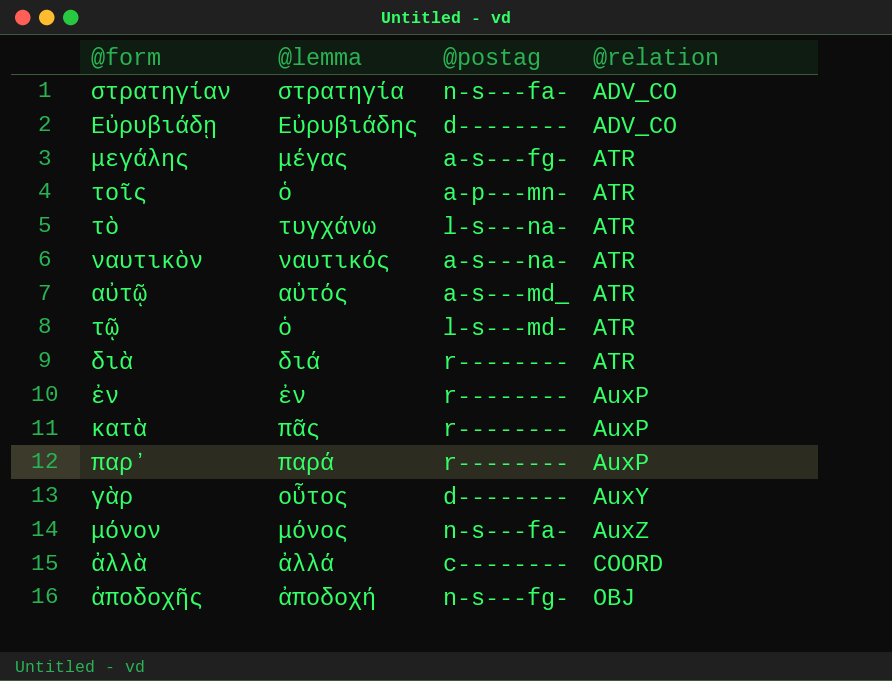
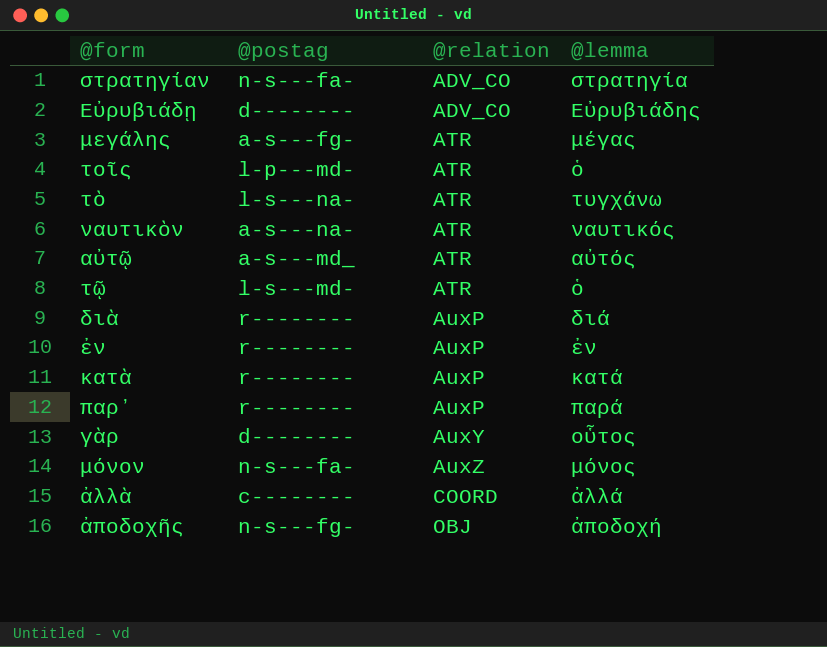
column @lemma | position: 2 -> 4
τοῖς | @postag: a-p---mn- -> l-p---md-
διὰ | @relation: ATR -> AuxP
κατὰ | @lemma: πᾶς -> κατά

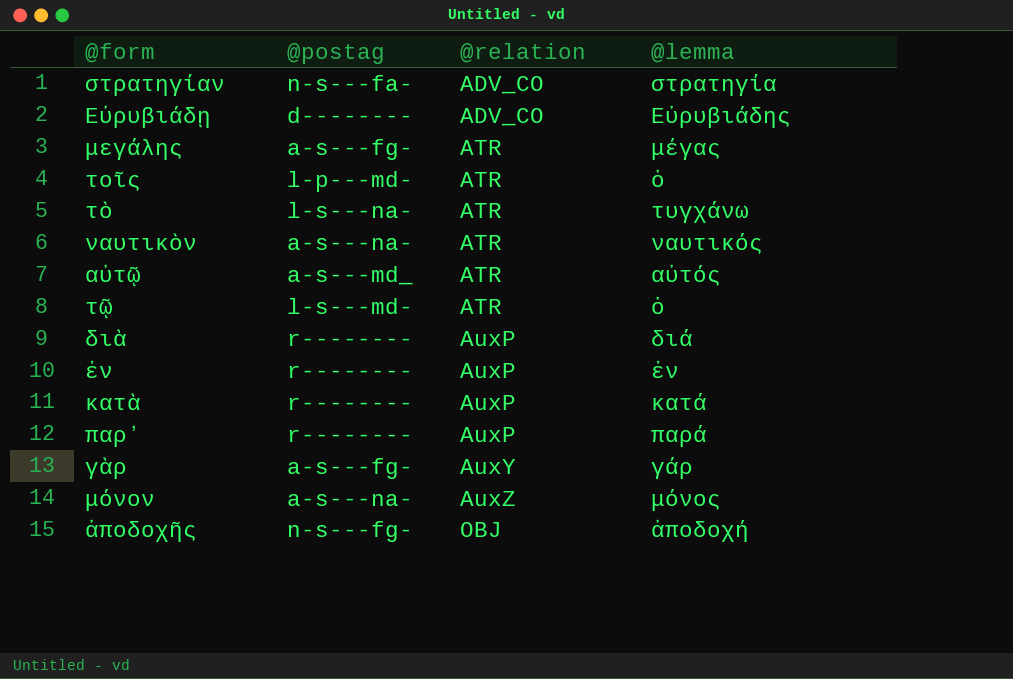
row ἀλλὰ: c-------- | COORD | ἀλλά -> none
γὰρ | @postag: d-------- -> a-s---fg-
γὰρ | @lemma: οὗτος -> γάρ
μόνον | @postag: n-s---fa- -> a-s---na-

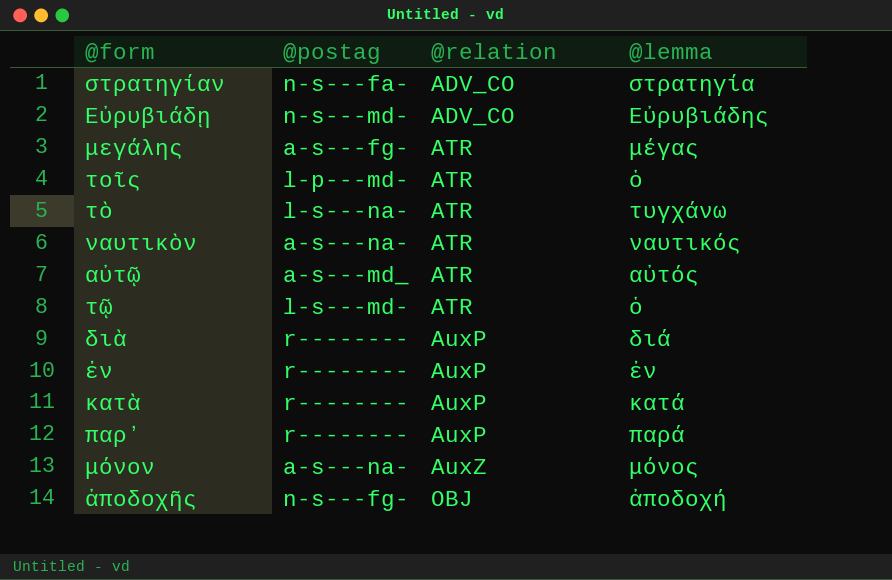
row γὰρ: a-s---fg- | AuxY | γάρ -> none
Εὐρυβιάδῃ | @postag: d-------- -> n-s---md-

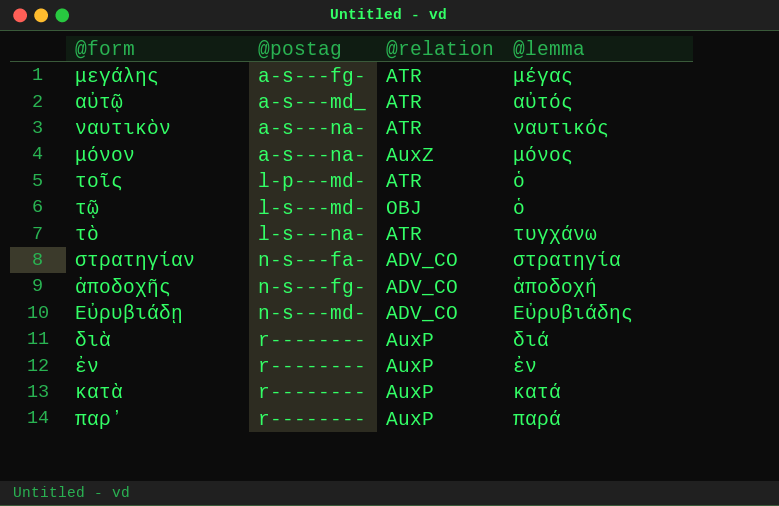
row order: @relation ascending -> @postag ascending
τῷ | @relation: ATR -> OBJ
ἀποδοχῆς | @relation: OBJ -> ADV_CO

